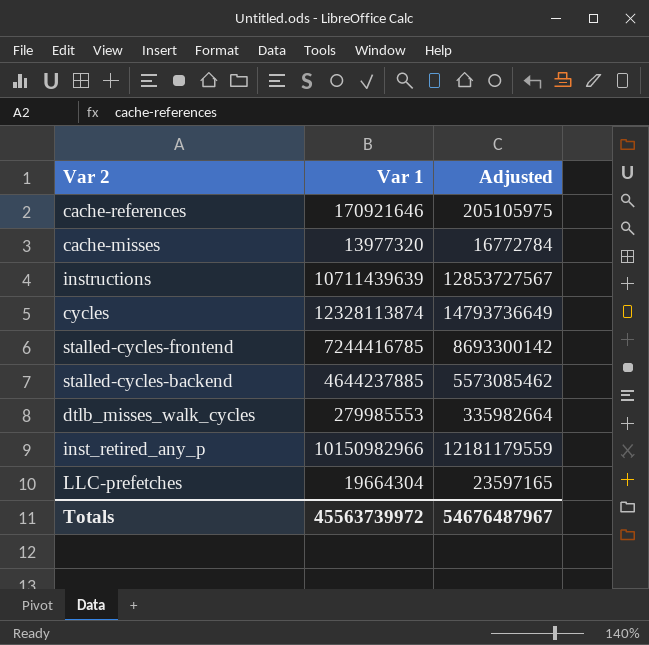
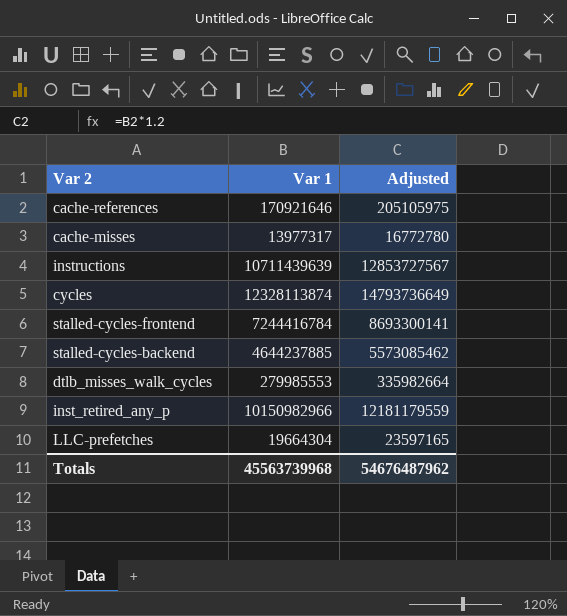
cache-misses | Var 1: 13977320 -> 13977317
cache-misses | Adjusted: 16772784 -> 16772780
stalled-cycles-frontend | Var 1: 7244416785 -> 7244416784
stalled-cycles-frontend | Adjusted: 8693300142 -> 8693300141
Totals | Var 1: 45563739972 -> 45563739968
Totals | Adjusted: 54676487967 -> 54676487962

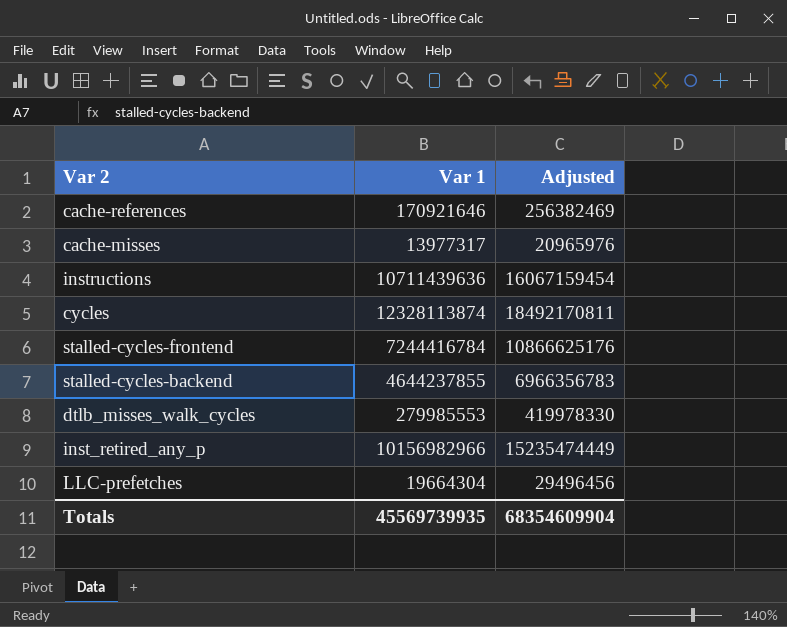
column Adjusted | formula: [Var 1] * 1.2 -> [Var 1] * 1.5
instructions | Var 1: 10711439639 -> 10711439636
stalled-cycles-backend | Var 1: 4644237885 -> 4644237855
inst_retired_any_p | Var 1: 10150982966 -> 10156982966
Totals | Var 1: 45563739968 -> 45569739935
Totals | Adjusted: 54676487962 -> 68354609904

